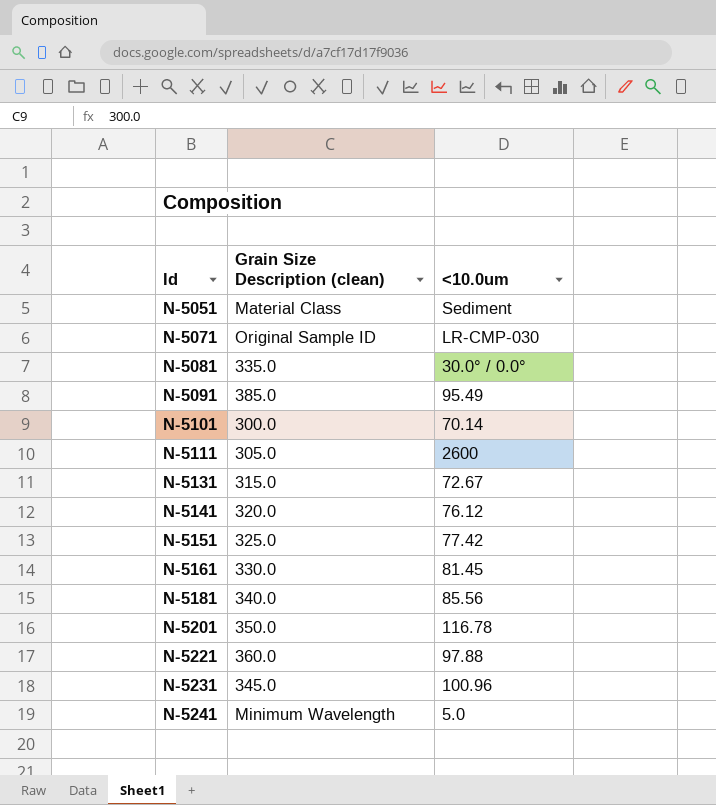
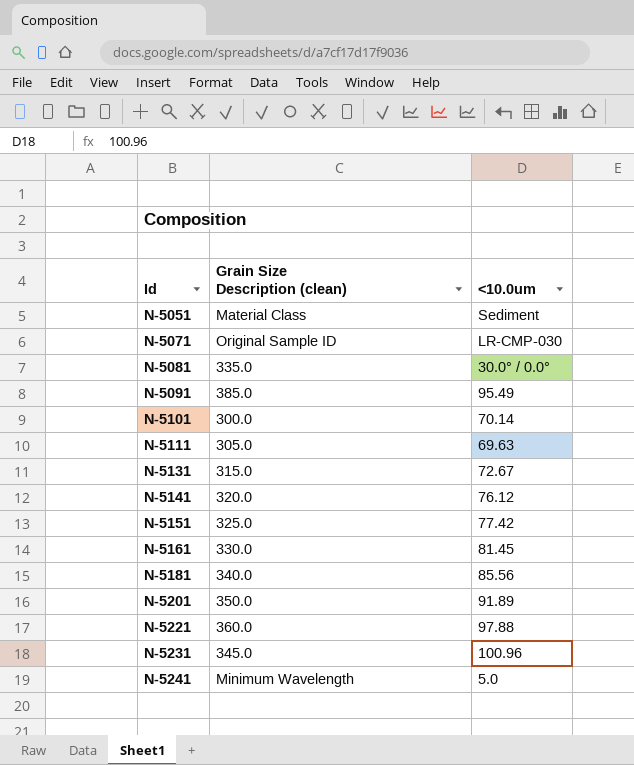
N-5111 | <10.0um: 2600 -> 69.63
N-5201 | <10.0um: 116.78 -> 91.89

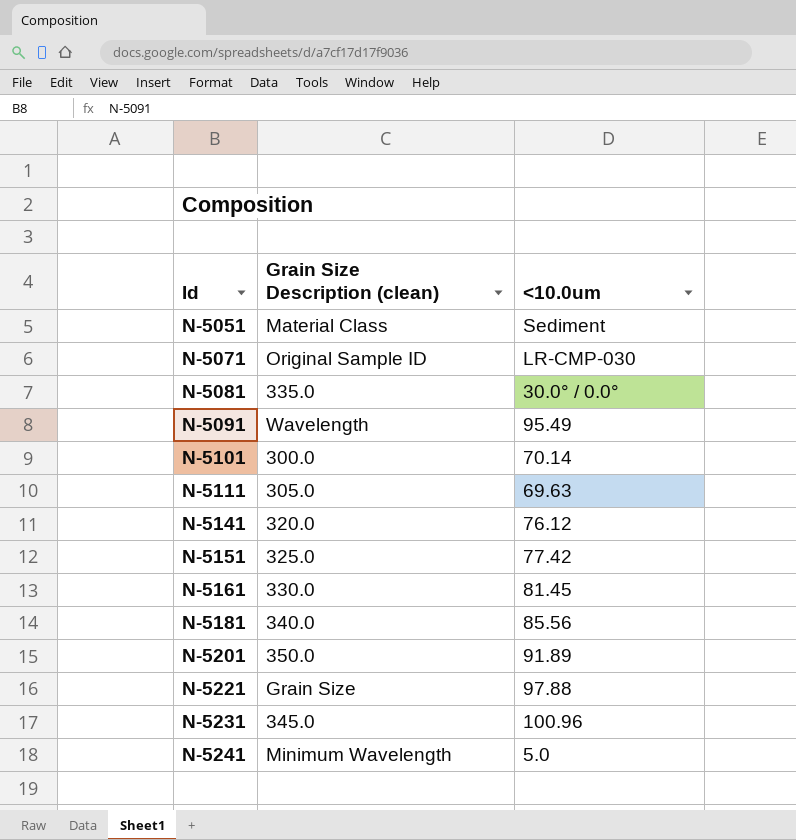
row N-5131: 315.0 | 72.67 -> none
N-5091 | Grain Size Description (clean): 385.0 -> Wavelength
N-5221 | Grain Size Description (clean): 360.0 -> Grain Size

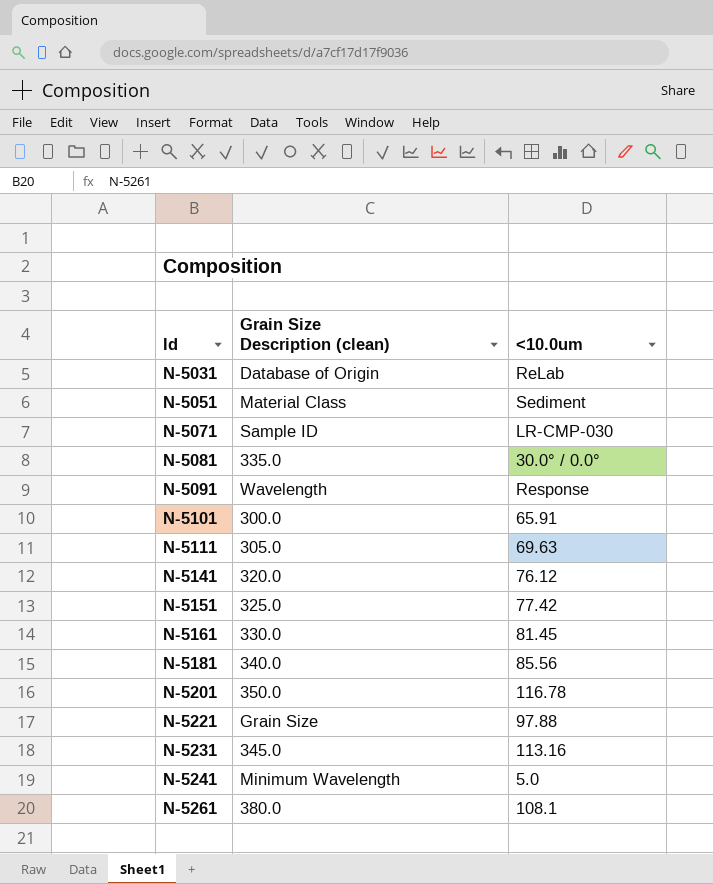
row N-5031: none -> Database of Origin | ReLab
N-5071 | Grain Size Description (clean): Original Sample ID -> Sample ID
N-5091 | <10.0um: 95.49 -> Response
N-5101 | <10.0um: 70.14 -> 65.91
N-5201 | <10.0um: 91.89 -> 116.78
N-5231 | <10.0um: 100.96 -> 113.16
row N-5261: none -> 380.0 | 108.1

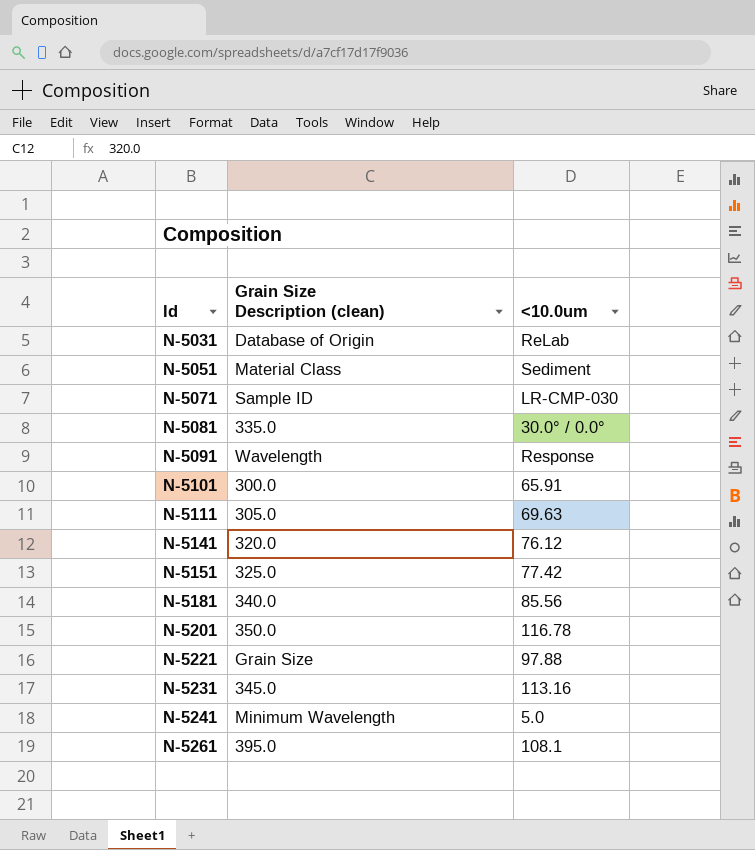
row N-5161: 330.0 | 81.45 -> none
N-5261 | Grain Size Description (clean): 380.0 -> 395.0

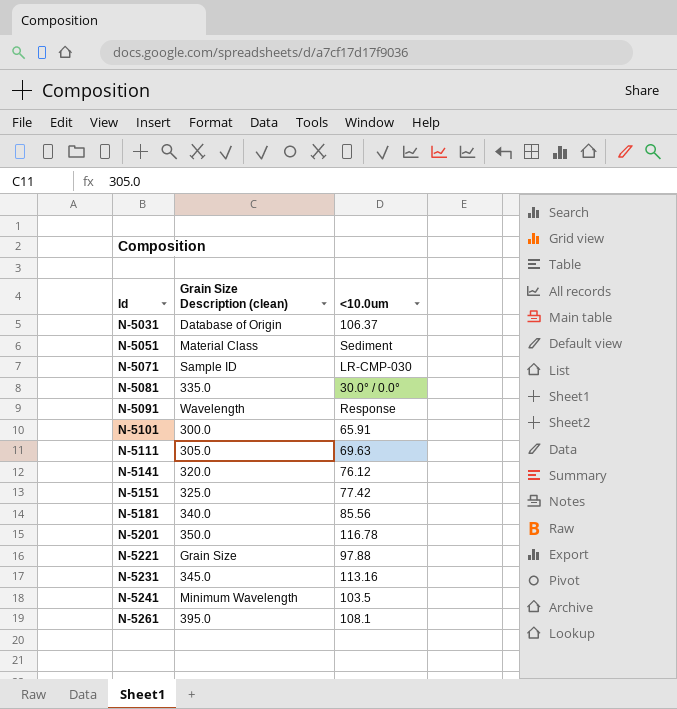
N-5031 | <10.0um: ReLab -> 106.37
N-5241 | <10.0um: 5.0 -> 103.5

